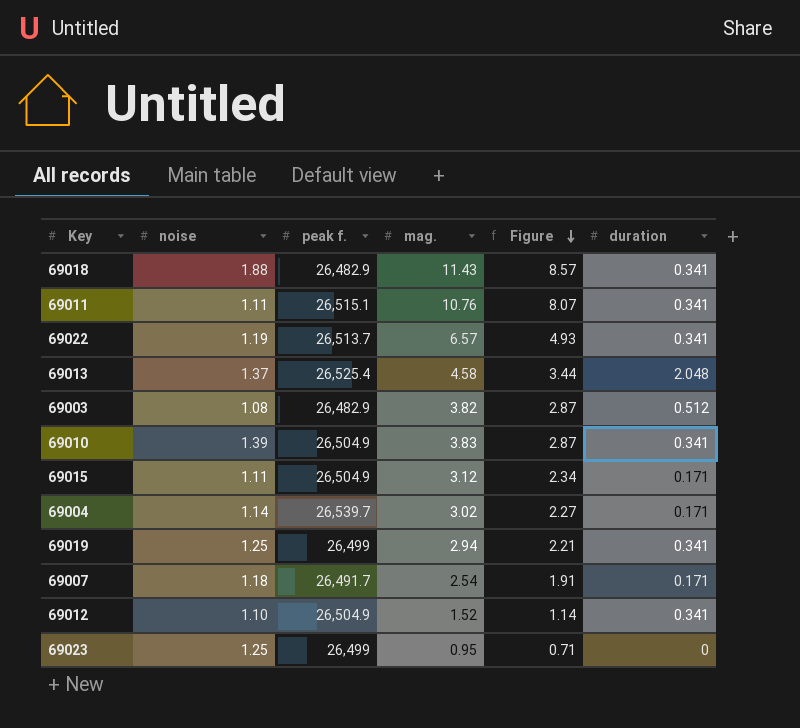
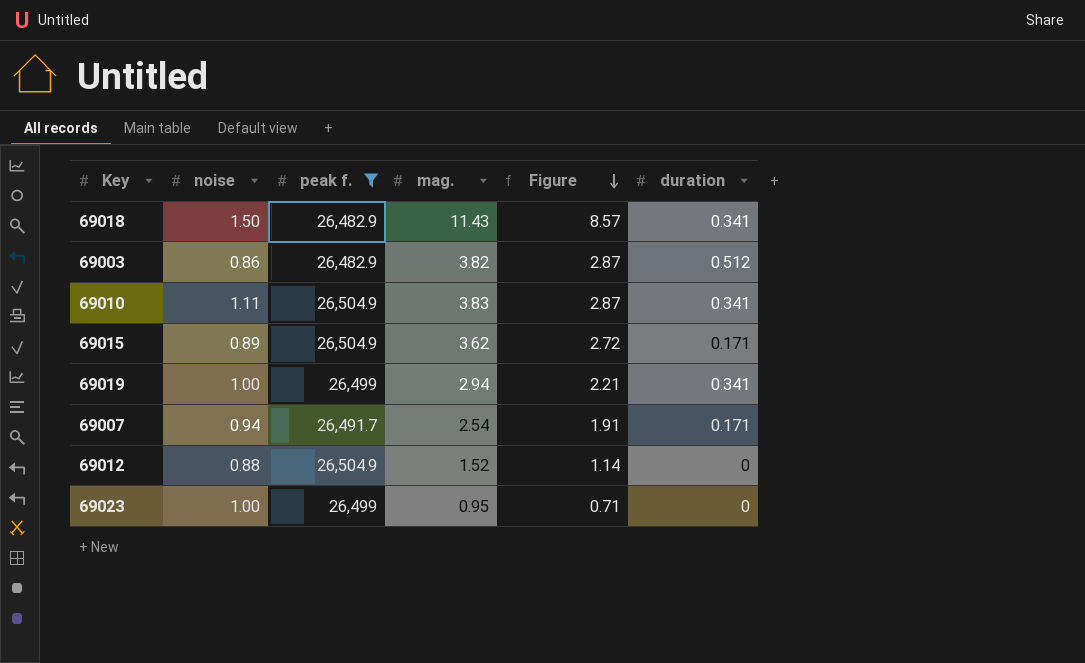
filter: none -> peak f. <= 26,504.9
69018 | noise: 1.88 -> 1.50
69003 | noise: 1.08 -> 0.86
69010 | noise: 1.39 -> 1.11
69015 | noise: 1.11 -> 0.89
69015 | mag.: 3.12 -> 3.62
69015 | Figure: 2.34 -> 2.72
69019 | noise: 1.25 -> 1.00
69007 | noise: 1.18 -> 0.94
69012 | noise: 1.10 -> 0.88
69012 | duration: 0.341 -> 0
69023 | noise: 1.25 -> 1.00

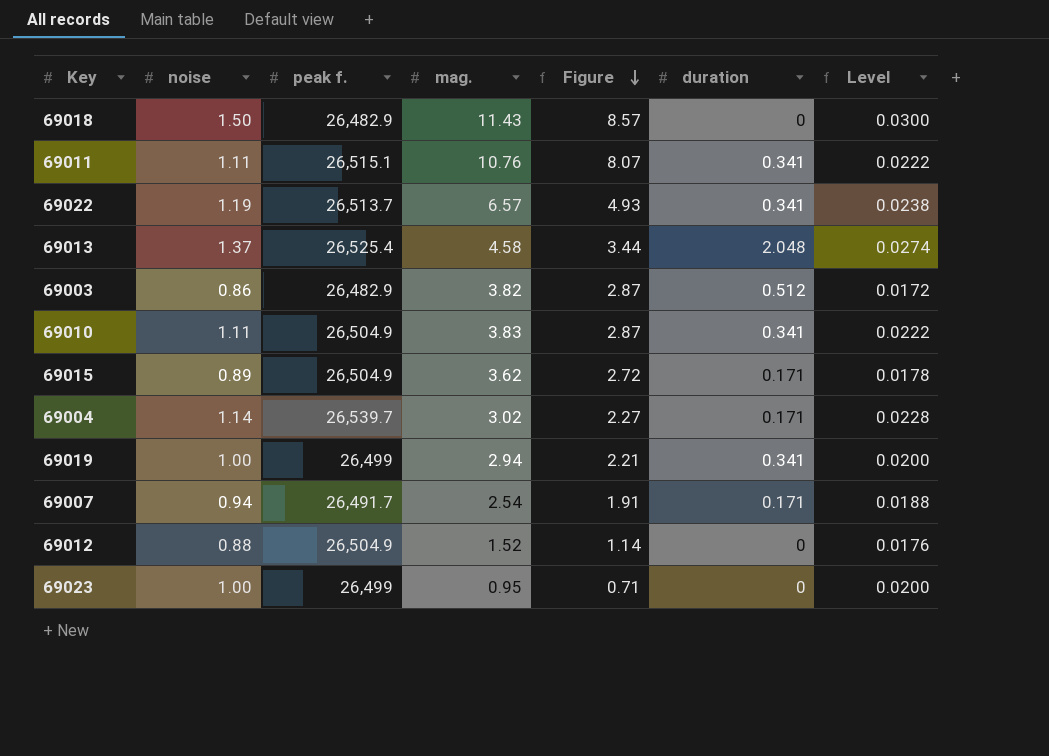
filter: peak f. <= 26,504.9 -> none
column Level | formula: none -> [noise] * 0.02
69018 | duration: 0.341 -> 0

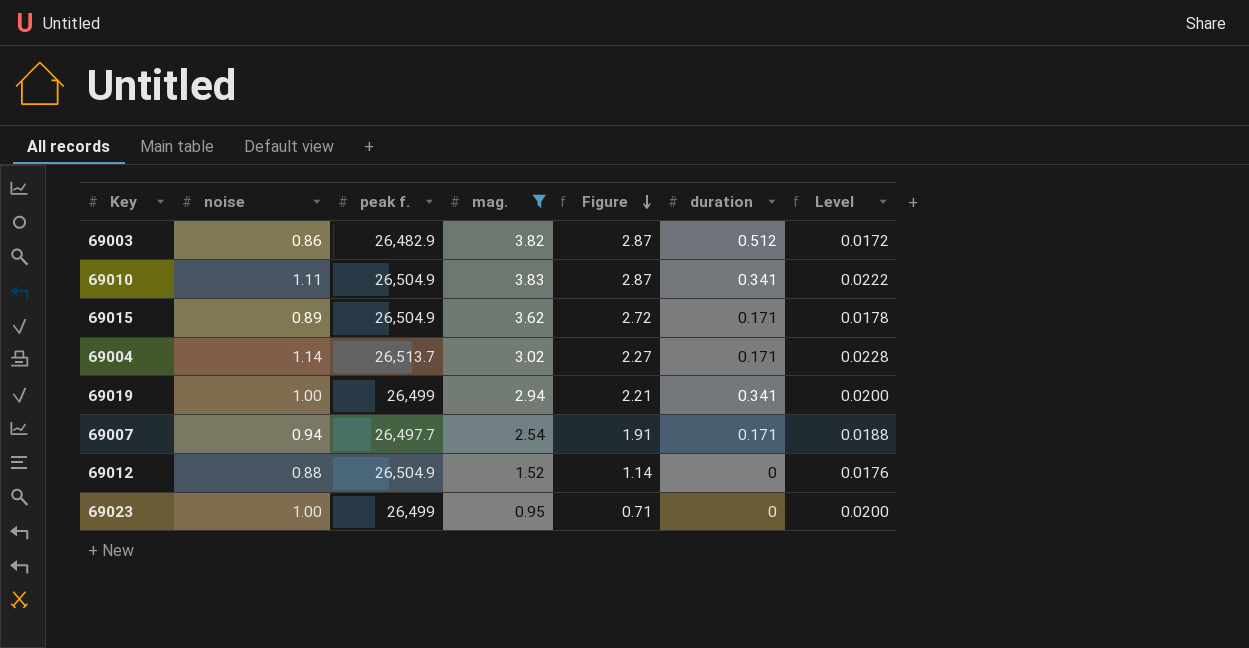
filter: none -> mag. <= 3.83
69004 | peak f.: 26,539.7 -> 26,513.7
69007 | peak f.: 26,491.7 -> 26,497.7

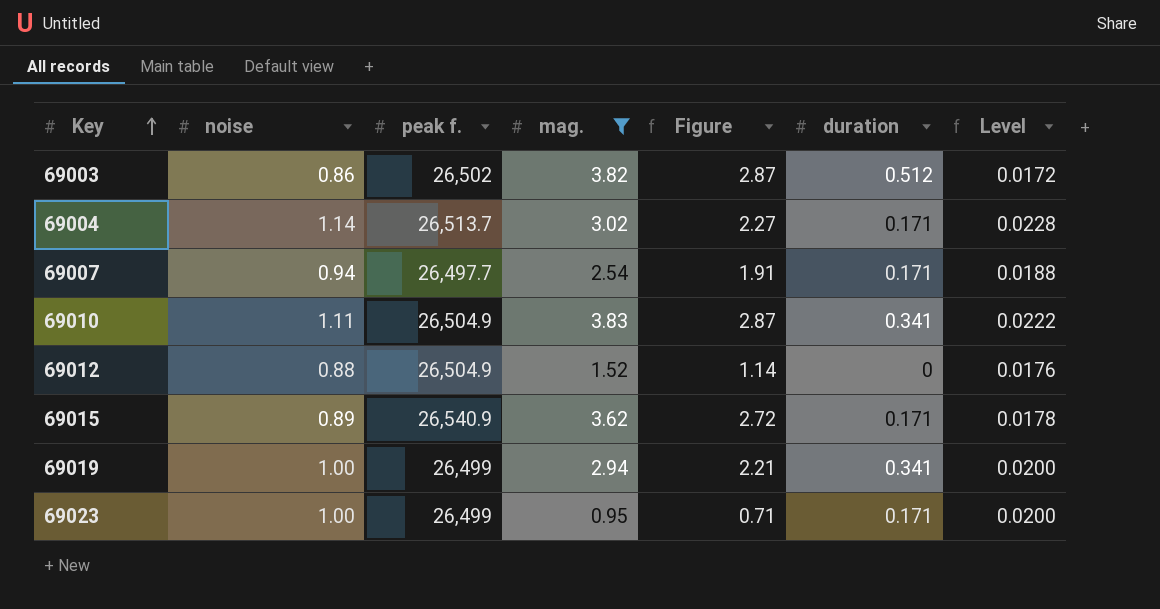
row order: Figure descending -> Key ascending
69003 | peak f.: 26,482.9 -> 26,502
69015 | peak f.: 26,504.9 -> 26,540.9
69023 | duration: 0 -> 0.171

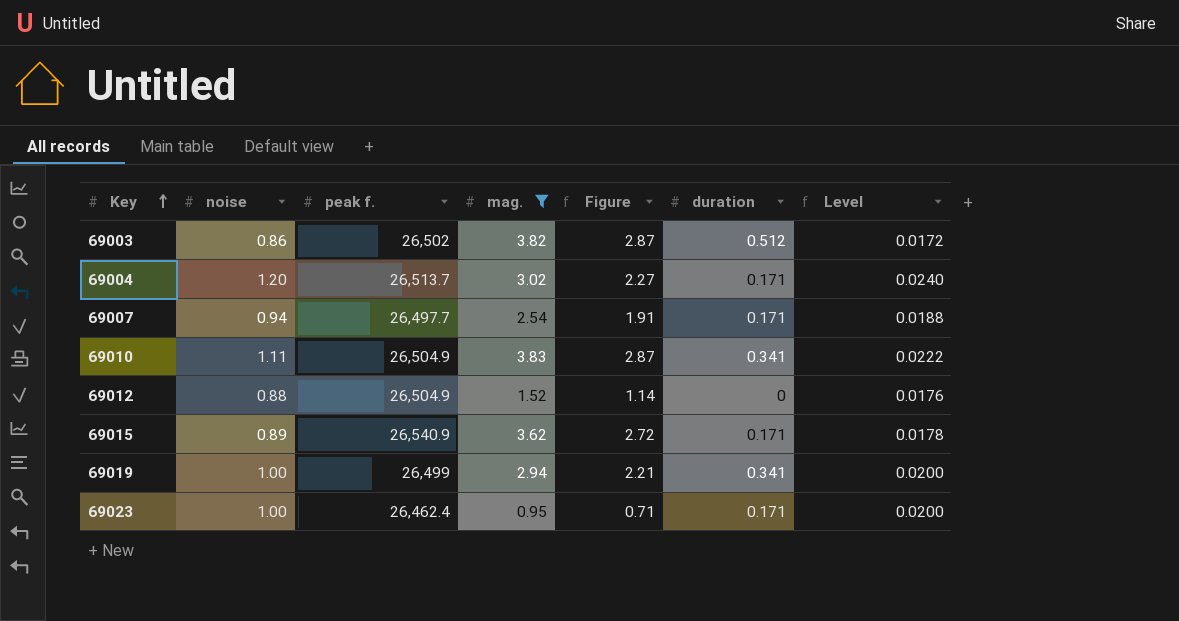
69004 | noise: 1.14 -> 1.20
69004 | Level: 0.0228 -> 0.0240
69023 | peak f.: 26,499 -> 26,462.4

